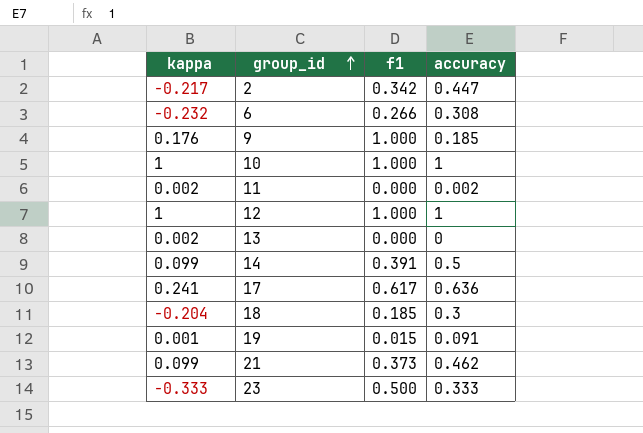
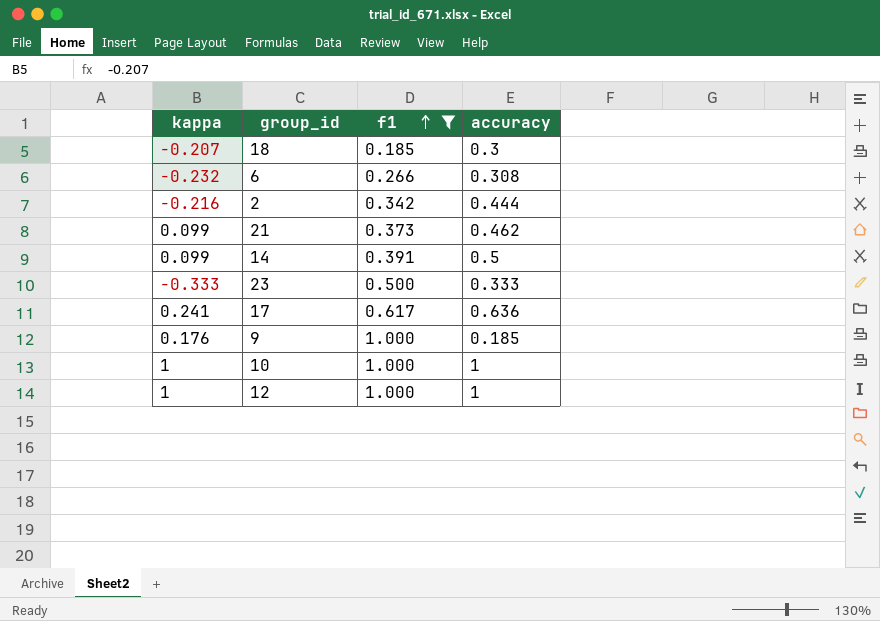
filter: none -> f1 >= 0.185
row order: group_id ascending -> f1 ascending
18 | kappa: -0.204 -> -0.207
2 | kappa: -0.217 -> -0.216
2 | accuracy: 0.447 -> 0.444

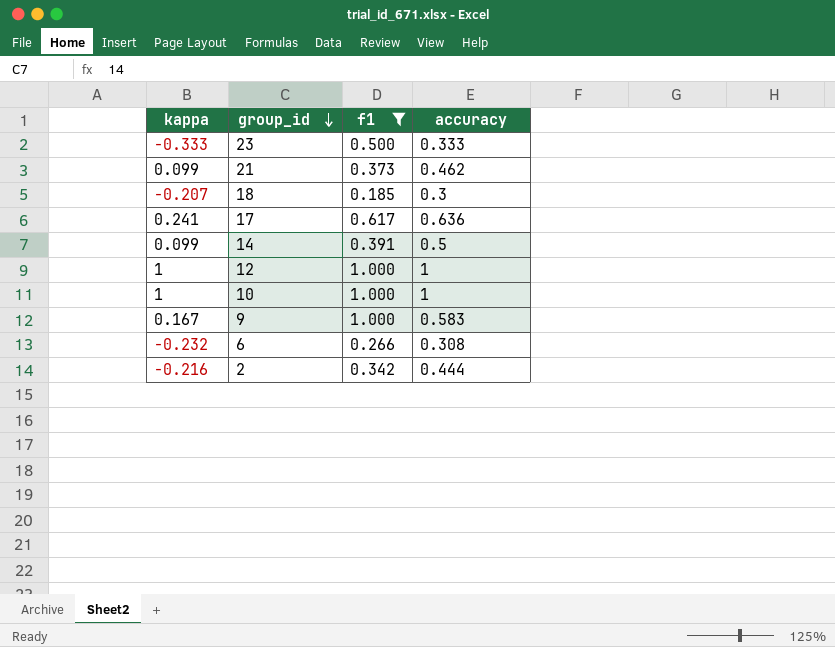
row order: f1 ascending -> group_id descending
9 | kappa: 0.176 -> 0.167
9 | accuracy: 0.185 -> 0.583

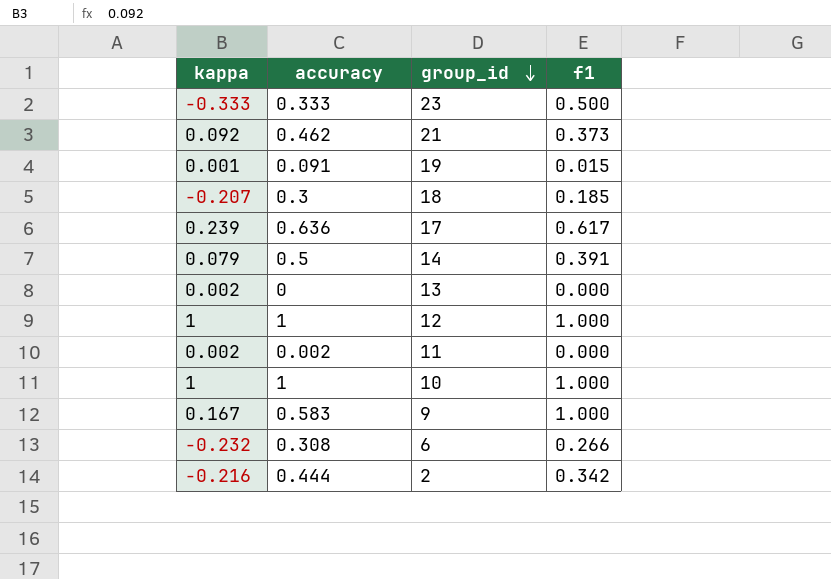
filter: f1 >= 0.185 -> none
column accuracy | position: 4 -> 2
21 | kappa: 0.099 -> 0.092
17 | kappa: 0.241 -> 0.239
14 | kappa: 0.099 -> 0.079

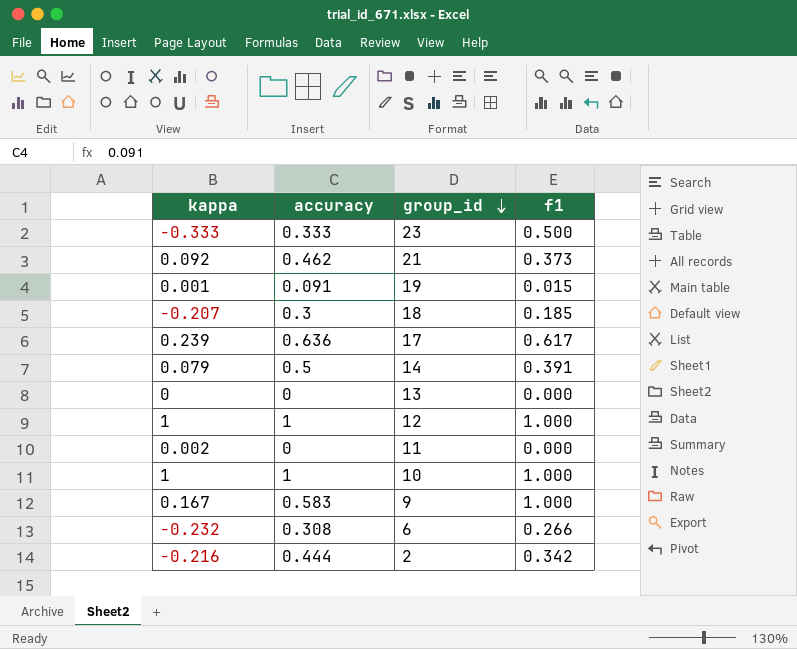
13 | kappa: 0.002 -> 0
11 | accuracy: 0.002 -> 0

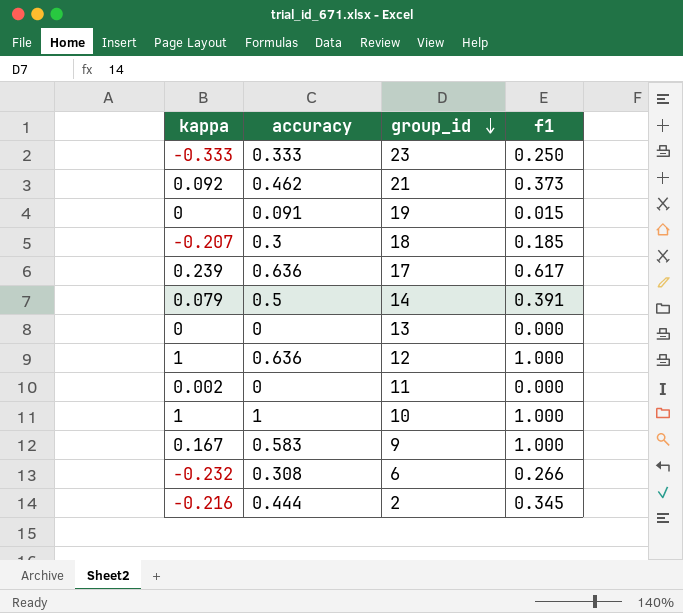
23 | f1: 0.500 -> 0.250
19 | kappa: 0.001 -> 0
12 | accuracy: 1 -> 0.636
2 | f1: 0.342 -> 0.345

